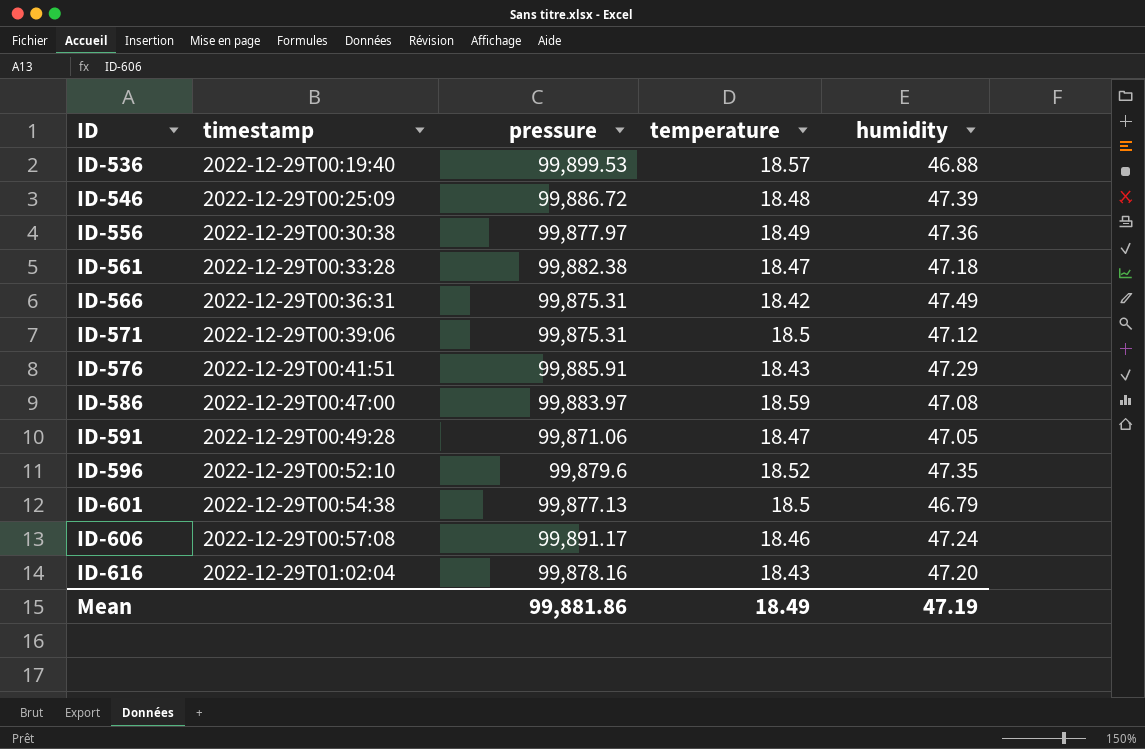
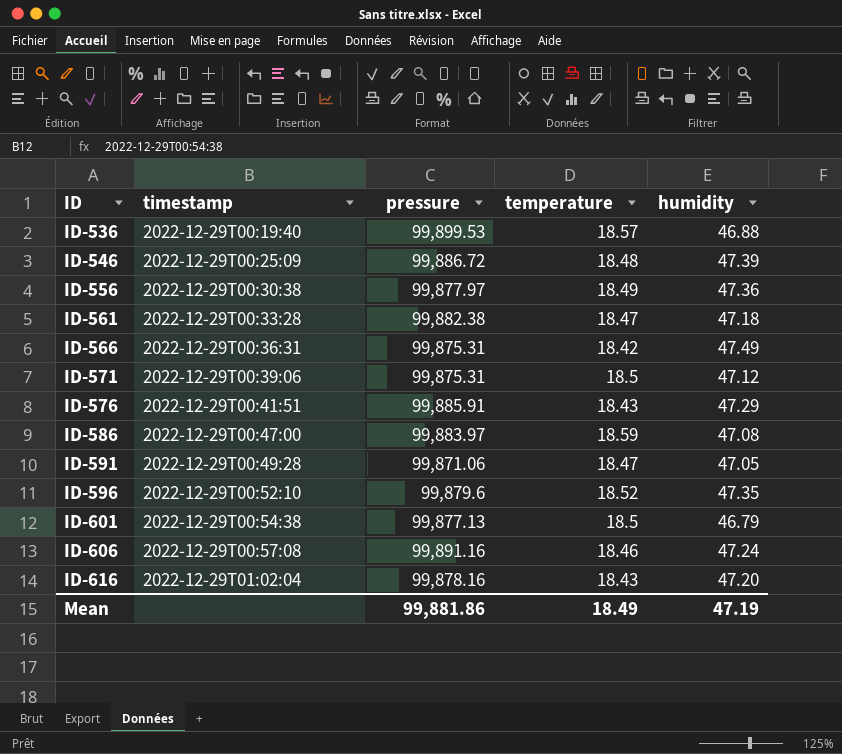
ID-606 | pressure: 99,891.17 -> 99,891.16

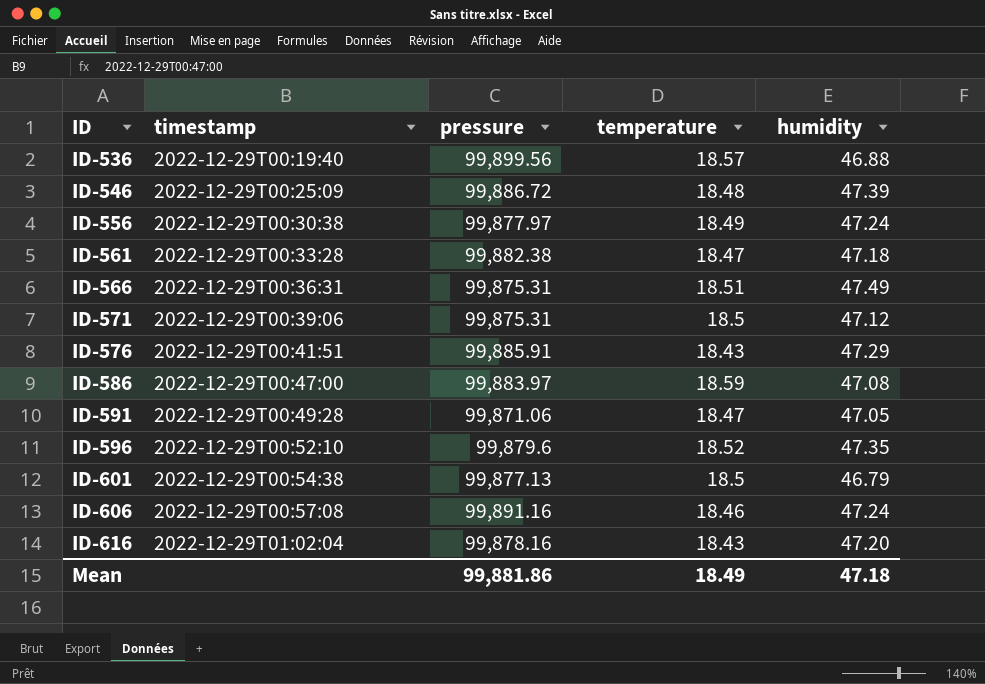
ID-536 | pressure: 99,899.53 -> 99,899.56
ID-556 | humidity: 47.36 -> 47.24
ID-566 | temperature: 18.42 -> 18.51
Mean | humidity: 47.19 -> 47.18

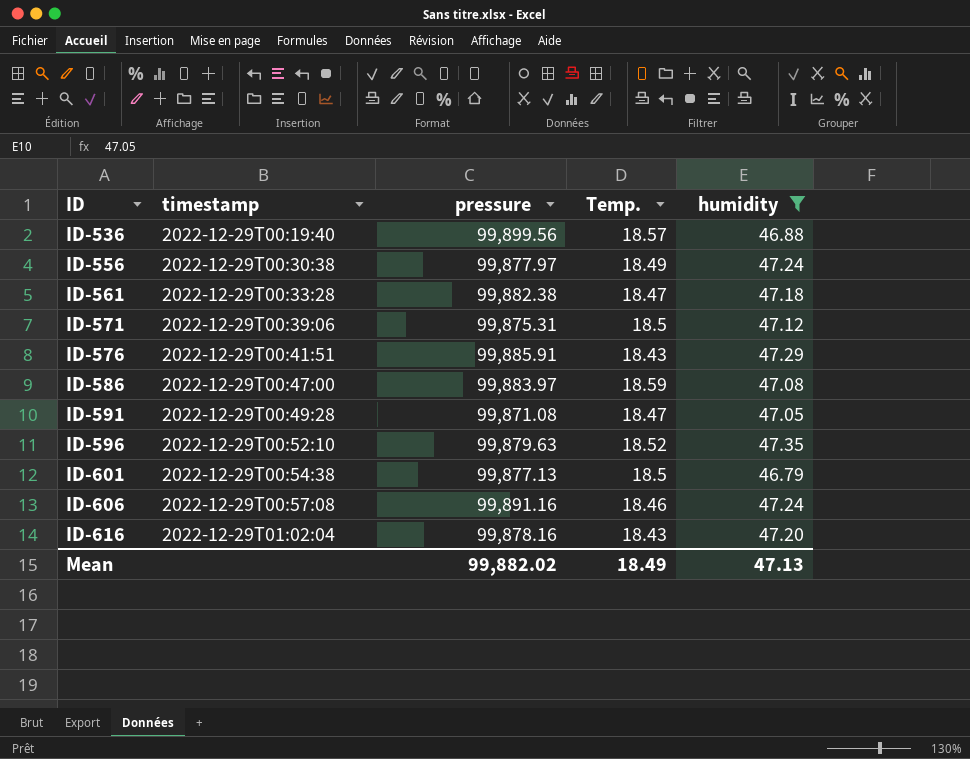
filter: none -> humidity <= 47.35
column name: temperature -> Temp.
ID-591 | pressure: 99,871.06 -> 99,871.08
ID-596 | pressure: 99,879.6 -> 99,879.63
Mean | pressure: 99,881.86 -> 99,882.02
Mean | humidity: 47.18 -> 47.13

